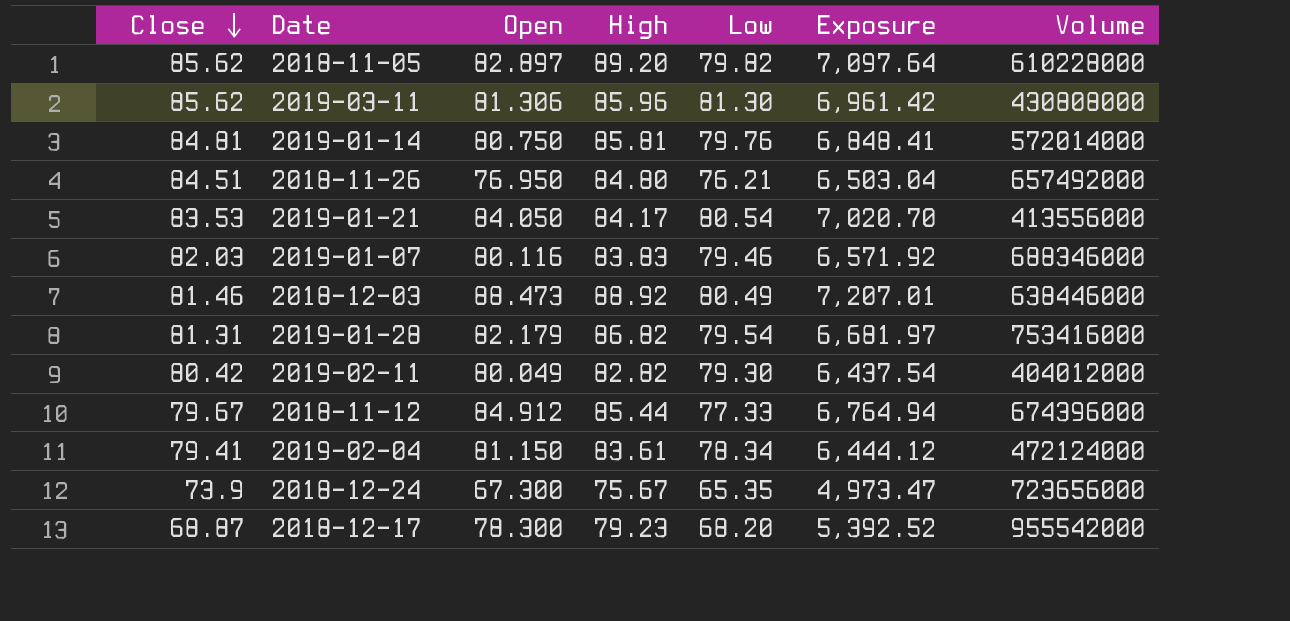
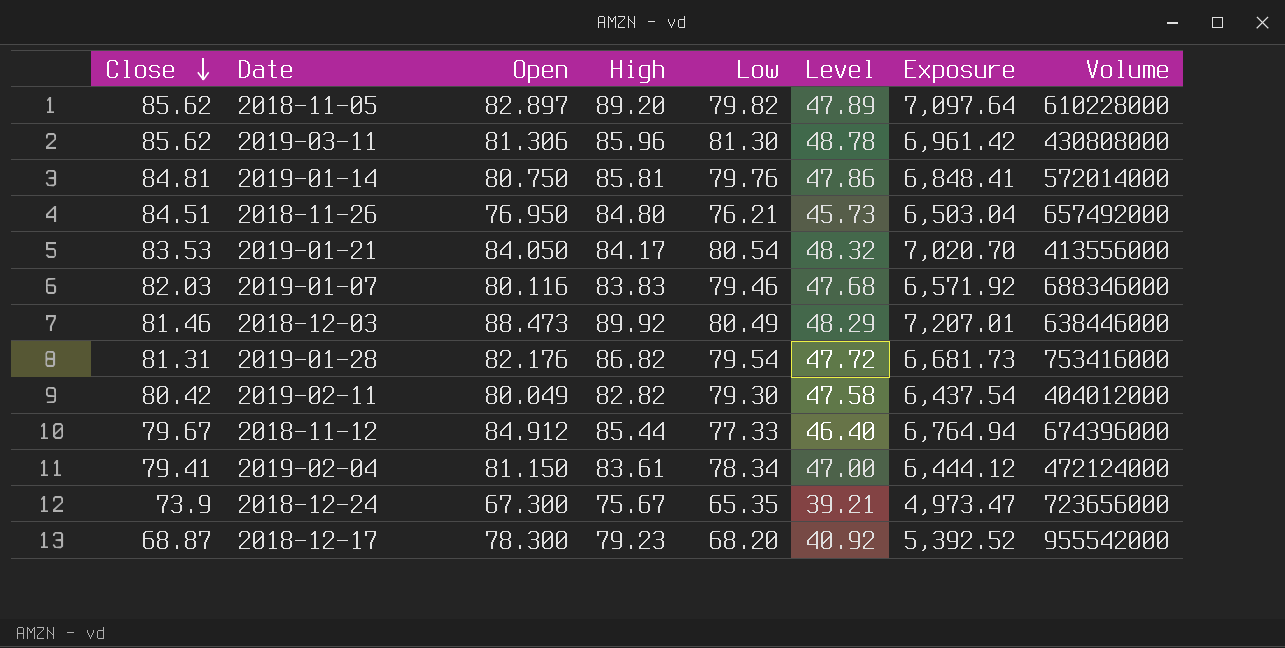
column Level | formula: none -> [Low] * 0.6
2018-12-03 | High: 88.92 -> 89.92
2019-01-28 | Open: 82.179 -> 82.176
2019-01-28 | Exposure: 6,681.97 -> 6,681.73

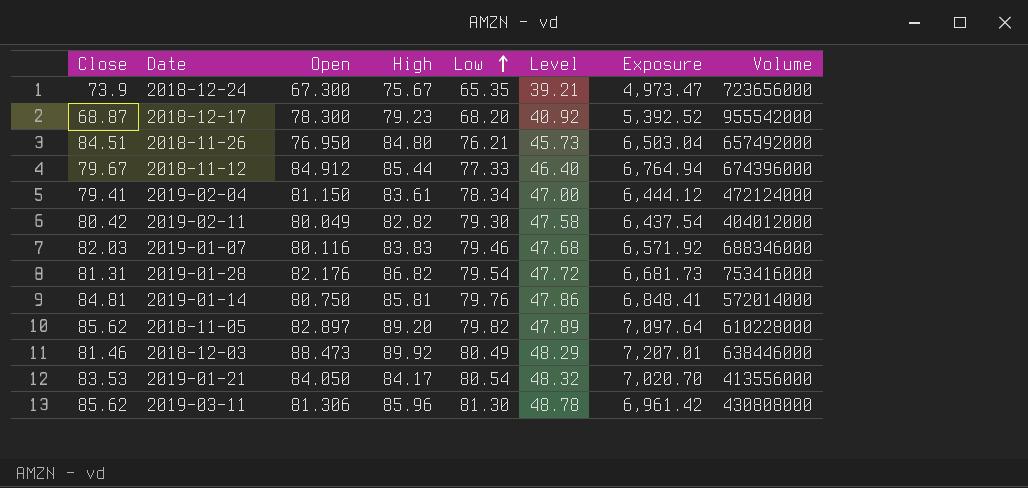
row order: Close descending -> Low ascending

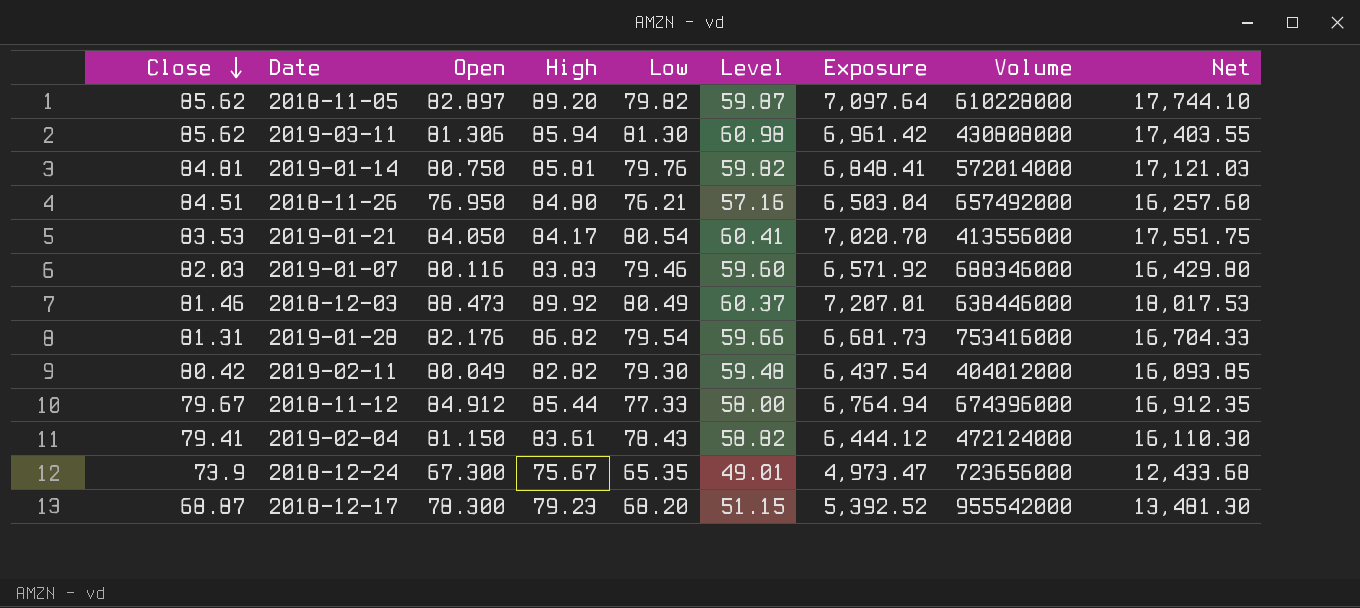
row order: Low ascending -> Close descending
column Level | formula: [Low] * 0.6 -> [Low] * 0.75
column Net | formula: none -> [Exposure] * 2.5
2019-03-11 | High: 85.96 -> 85.94
2019-02-04 | Low: 78.34 -> 78.43

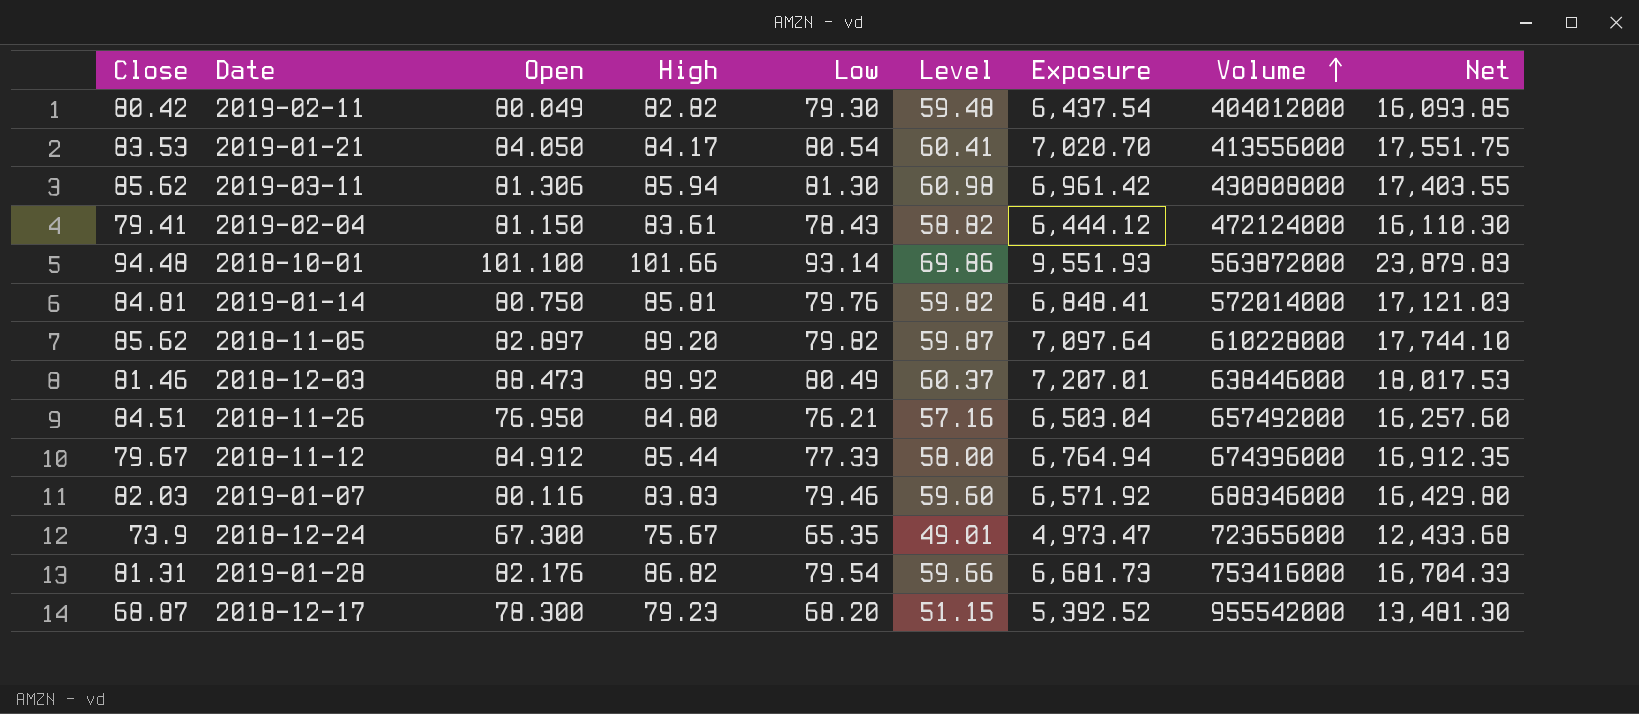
row order: Close descending -> Volume ascending
row 2018-10-01: none -> 94.48 | 101.100 | 101.66 | 93.14 | 69.86 | 9,551.93 | 563872000 | 23,879.83

